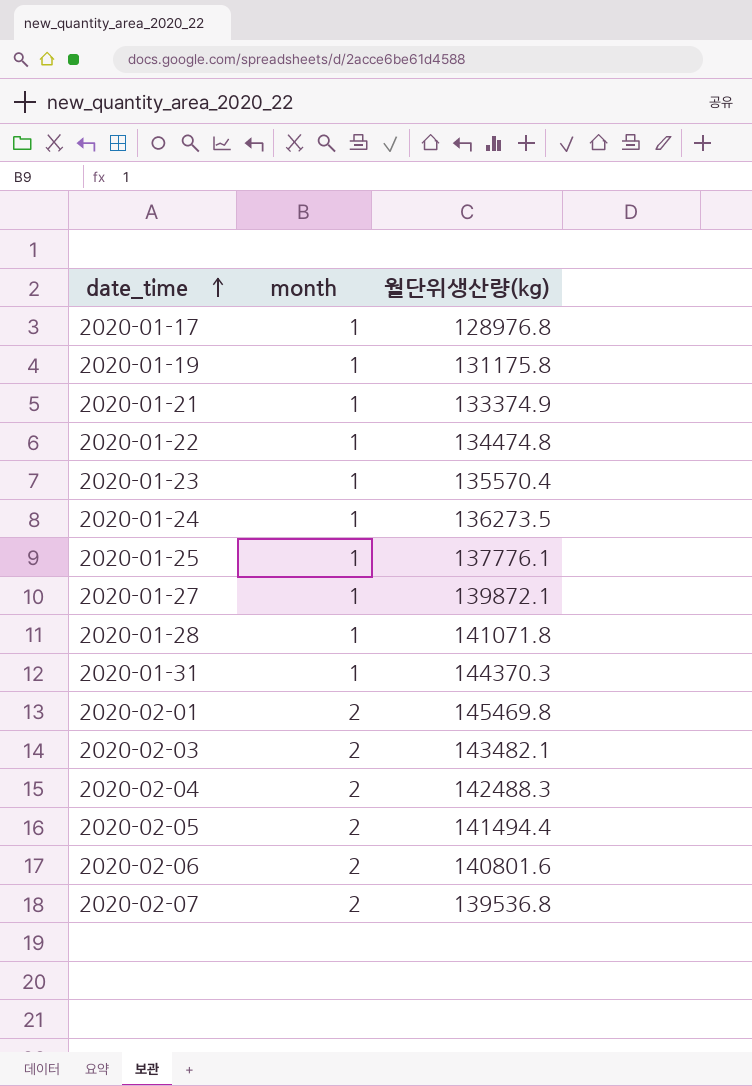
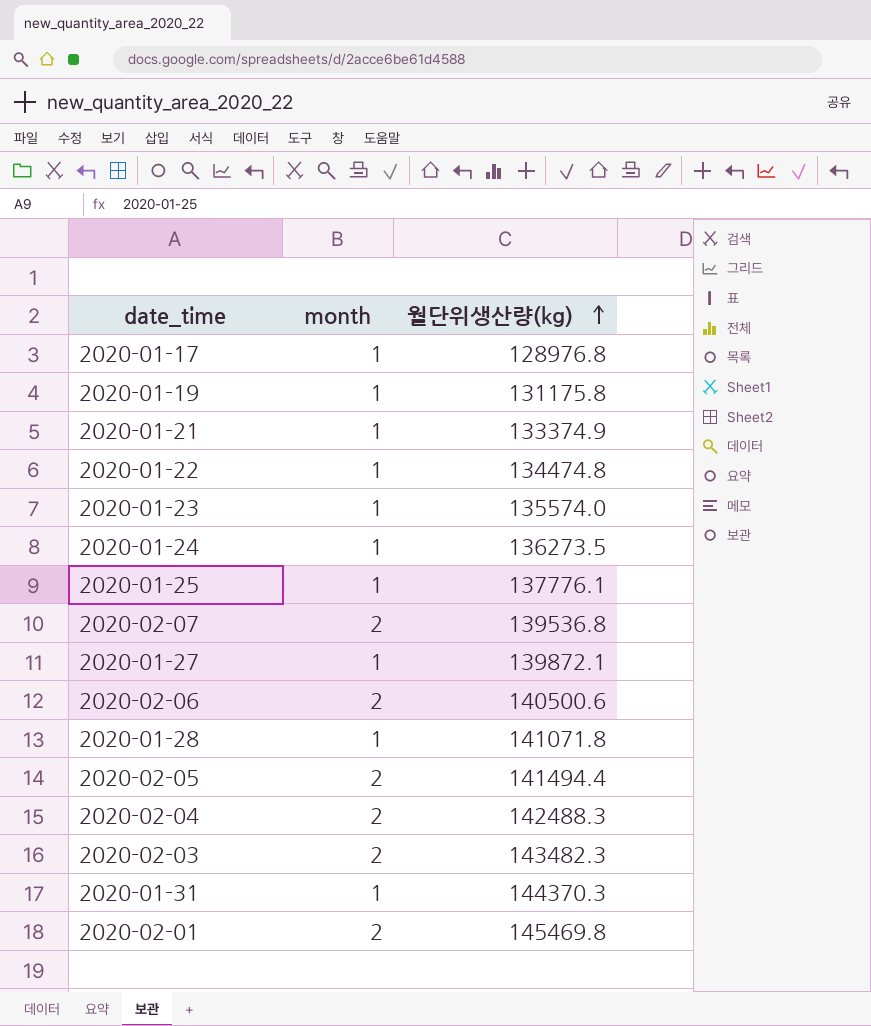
row order: date_time ascending -> 월단위생산량(kg) ascending
2020-01-23 | 월단위생산량(kg): 135570.4 -> 135574.0
2020-02-06 | 월단위생산량(kg): 140801.6 -> 140500.6
2020-02-03 | 월단위생산량(kg): 143482.1 -> 143482.3

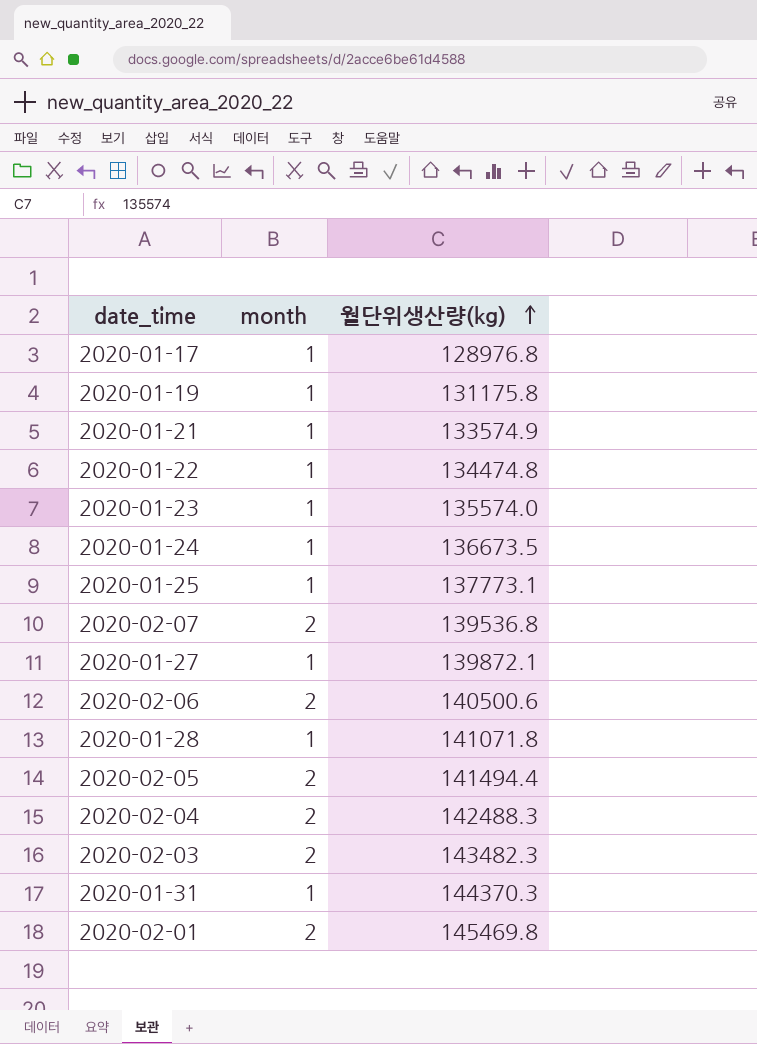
2020-01-21 | 월단위생산량(kg): 133374.9 -> 133574.9
2020-01-24 | 월단위생산량(kg): 136273.5 -> 136673.5
2020-01-25 | 월단위생산량(kg): 137776.1 -> 137773.1

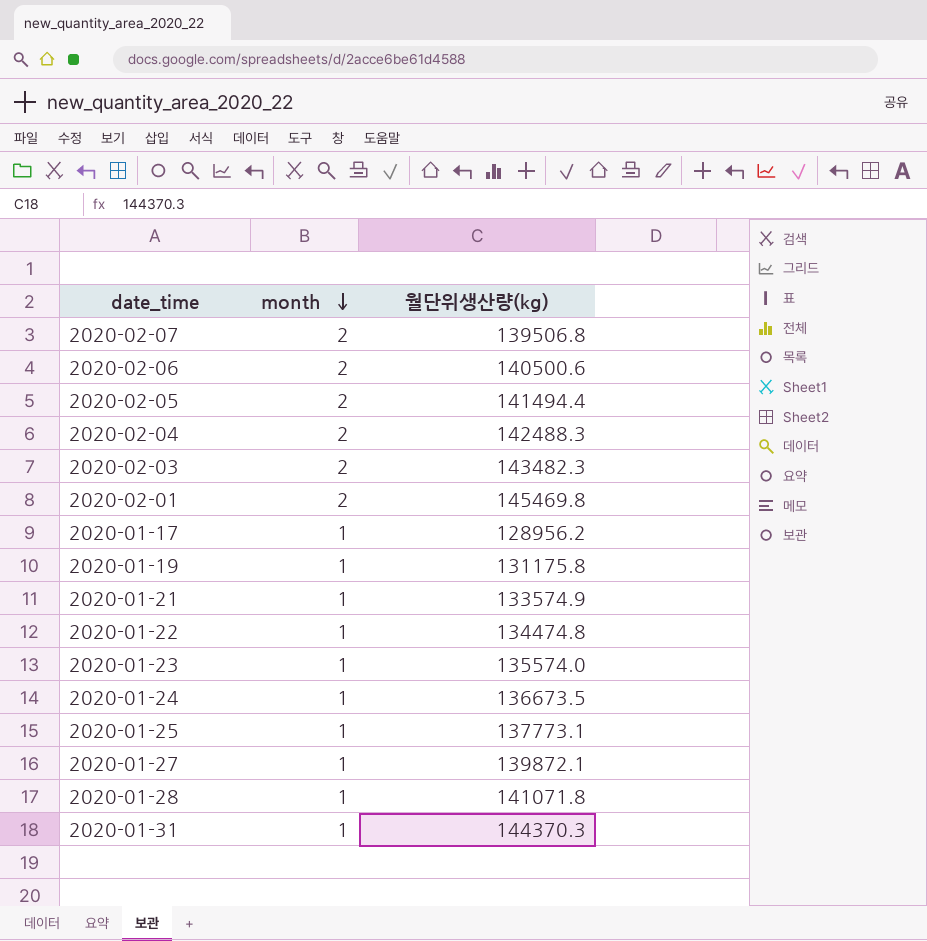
row order: 월단위생산량(kg) ascending -> month descending
2020-02-07 | 월단위생산량(kg): 139536.8 -> 139506.8
2020-01-17 | 월단위생산량(kg): 128976.8 -> 128956.2

